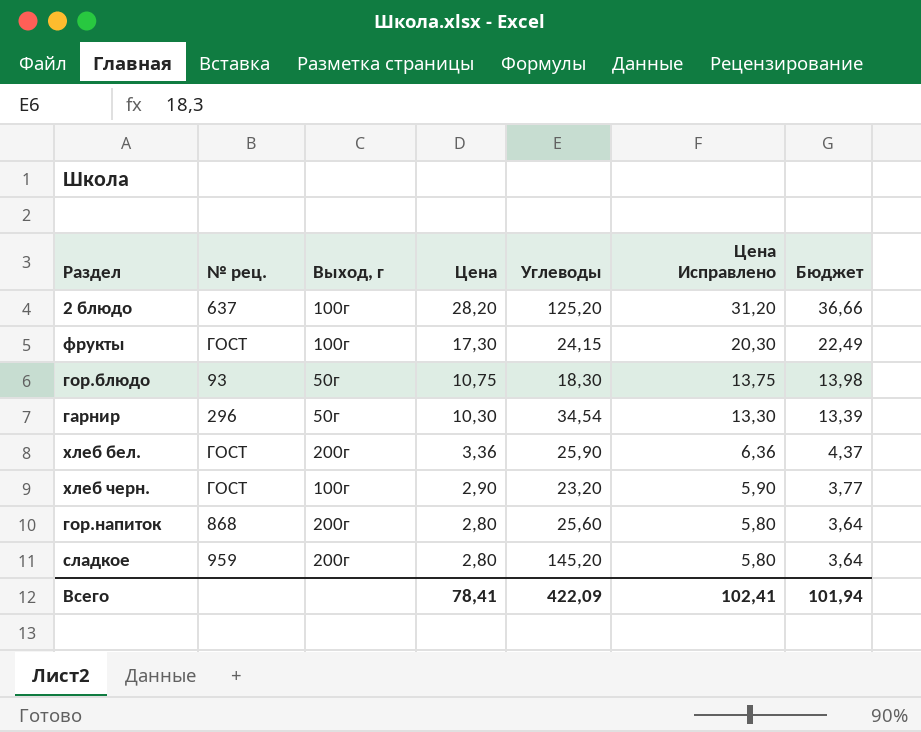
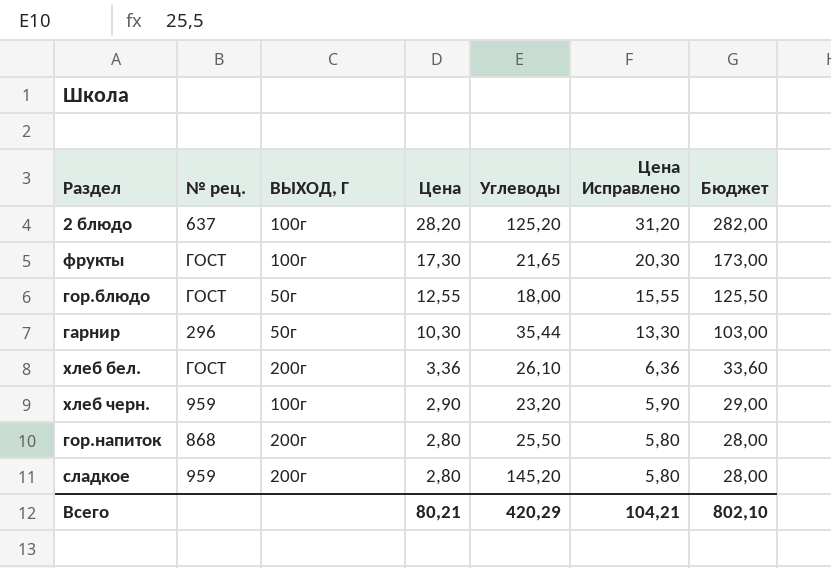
column name: Выход, г -> ВЫХОД, Г
column Бюджет | formula: [Цена] * 1,3 -> [Цена] * 10
фрукты | Углеводы: 24,15 -> 21,65
гор.блюдо | № рец.: 93 -> ГОСТ
гор.блюдо | Цена: 10,75 -> 12,55
гор.блюдо | Углеводы: 18,30 -> 18,00
гор.блюдо | Цена Исправлено: 13,75 -> 15,55
гарнир | Углеводы: 34,54 -> 35,44
хлеб бел. | Углеводы: 25,90 -> 26,10
хлеб черн. | № рец.: ГОСТ -> 959
гор.напиток | Углеводы: 25,60 -> 25,50
Всего | Цена: 78,41 -> 80,21
Всего | Углеводы: 422,09 -> 420,29
Всего | Цена Исправлено: 102,41 -> 104,21
Всего | Бюджет: 101,94 -> 802,10

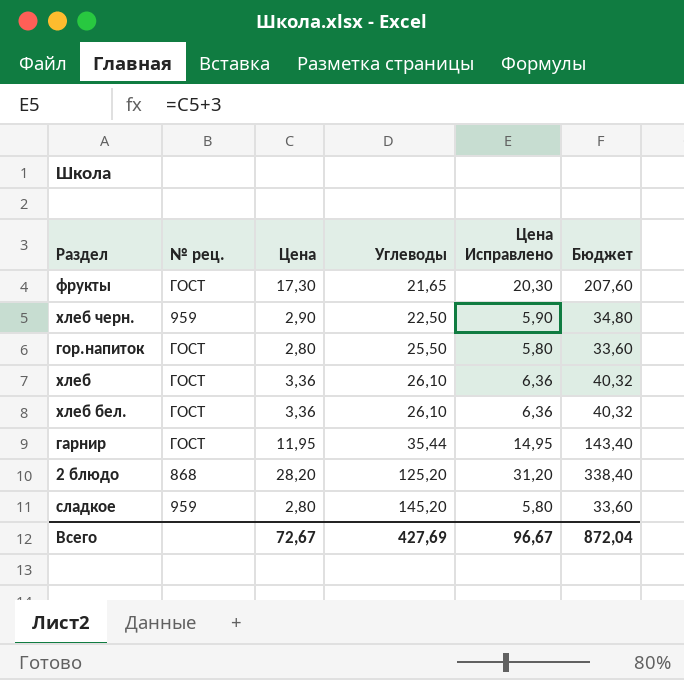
row order: Цена descending -> Углеводы ascending
column ВЫХОД, Г | position: 3 -> none
column Бюджет | formula: [Цена] * 10 -> [Цена] * 12
row гор.блюдо: ГОСТ | 50г | 12,55 | 18,00 | 15,55 | 125,50 -> none
хлеб черн. | Углеводы: 23,20 -> 22,50
гор.напиток | № рец.: 868 -> ГОСТ
row хлеб: none -> ГОСТ | 3,36 | 26,10 | 6,36 | 40,32
гарнир | № рец.: 296 -> ГОСТ
гарнир | Цена: 10,30 -> 11,95
гарнир | Цена Исправлено: 13,30 -> 14,95
2 блюдо | № рец.: 637 -> 868
Всего | Цена: 80,21 -> 72,67
Всего | Углеводы: 420,29 -> 427,69
Всего | Цена Исправлено: 104,21 -> 96,67
Всего | Бюджет: 802,10 -> 872,04

